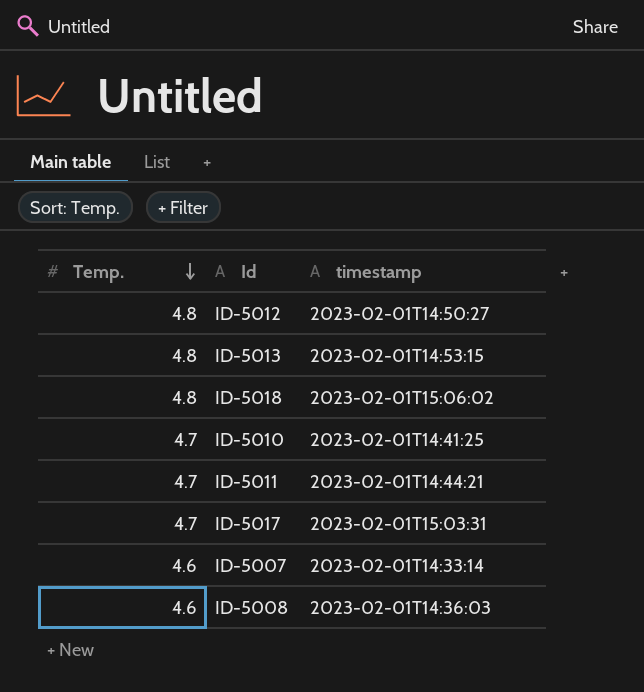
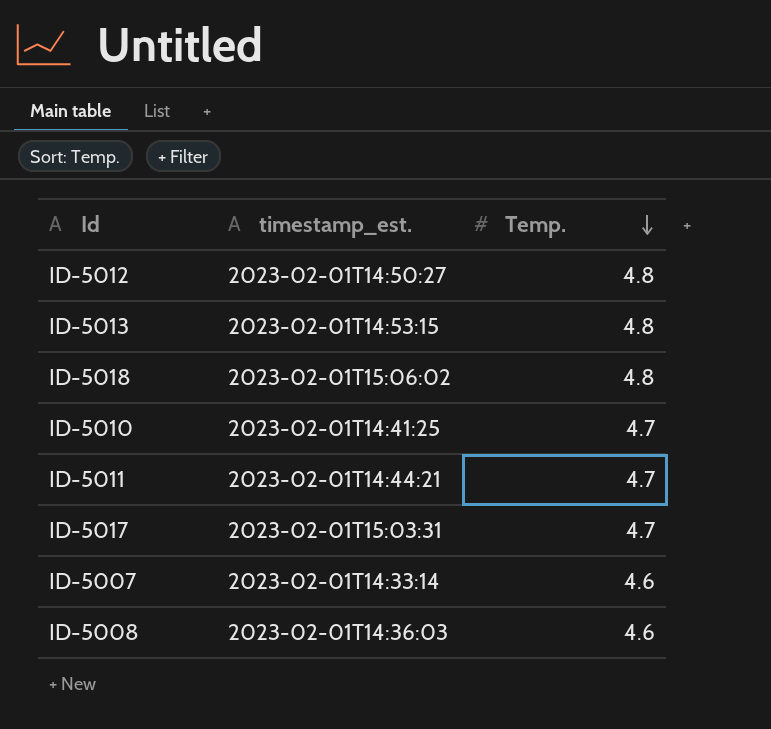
column name: timestamp -> timestamp_est.
column Temp. | position: 1 -> 3

